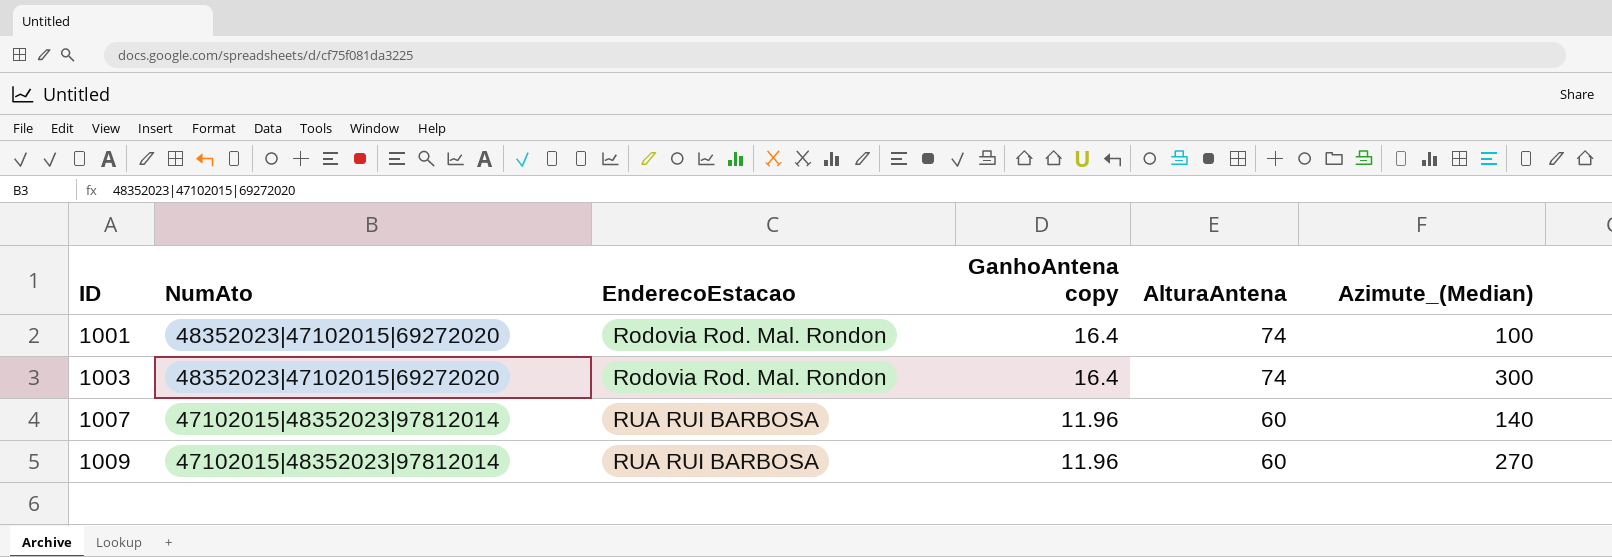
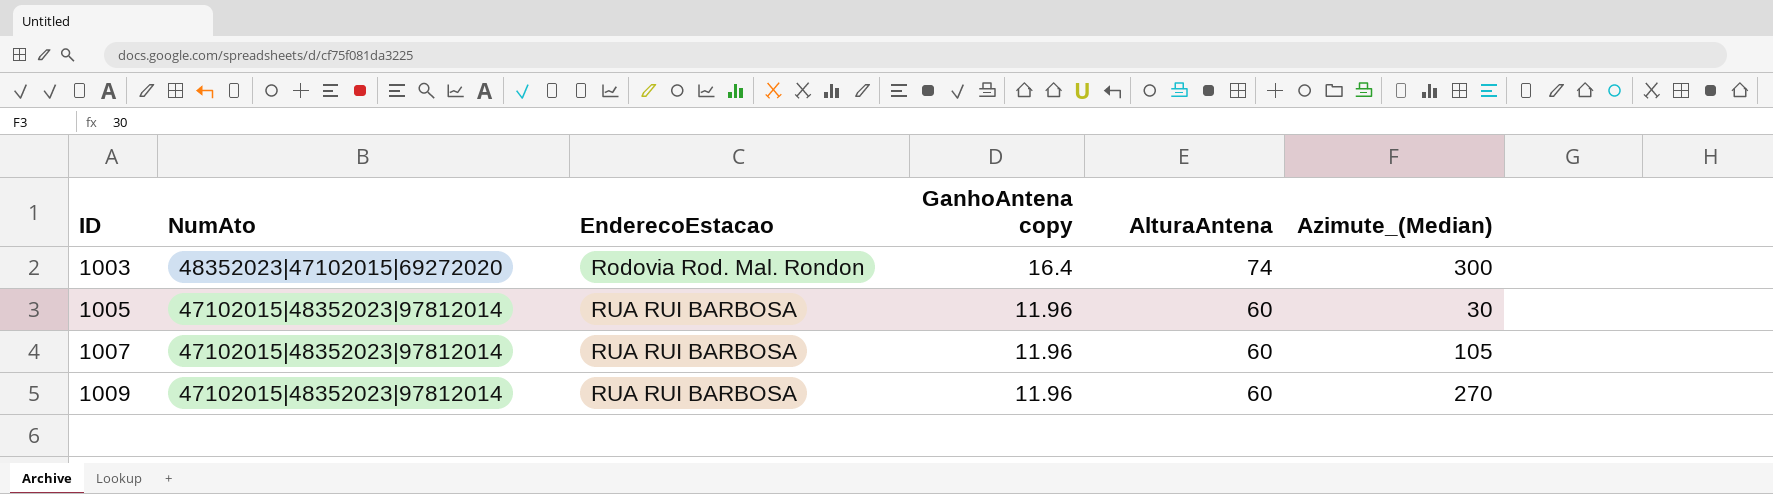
row 1001: 48352023|47102015|69272020 | Rodovia Rod. Mal. Rondon | 16.4 | 74 | 100 -> none
row 1005: none -> 47102015|48352023|97812014 | RUA RUI BARBOSA | 11.96 | 60 | 30
1007 | Azimute_(Median): 140 -> 105

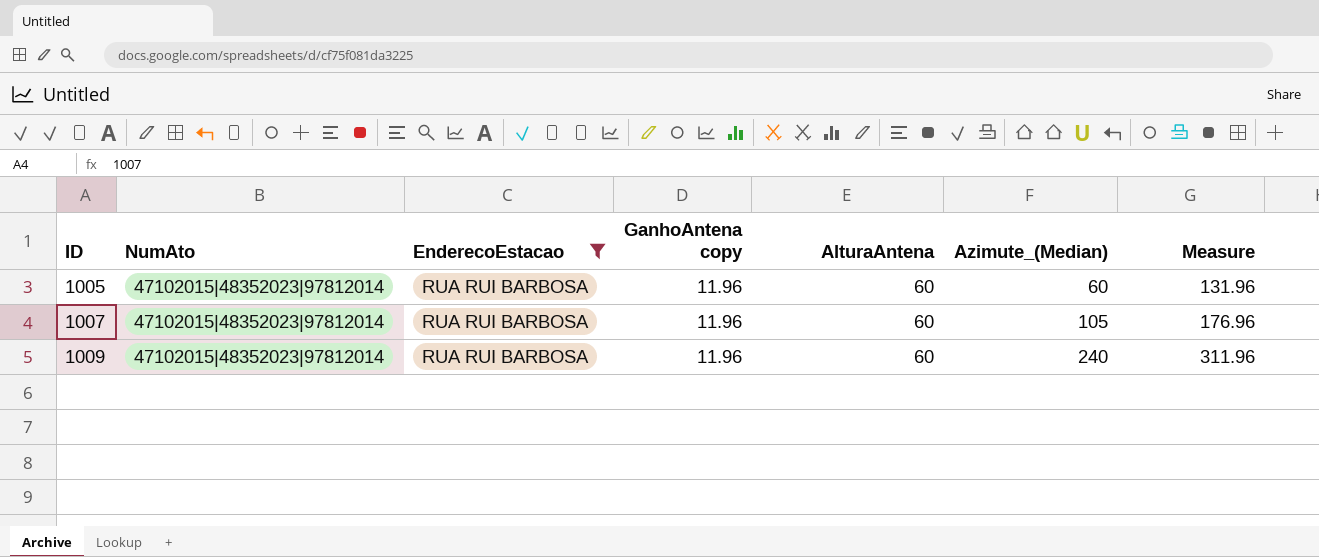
filter: none -> EnderecoEstacao = RUA RUI BARBOSA
column Measure | formula: none -> [GanhoAntena copy] + [AlturaAntena] + [Azimute_(Median)]
1005 | Azimute_(Median): 30 -> 60
1009 | Azimute_(Median): 270 -> 240

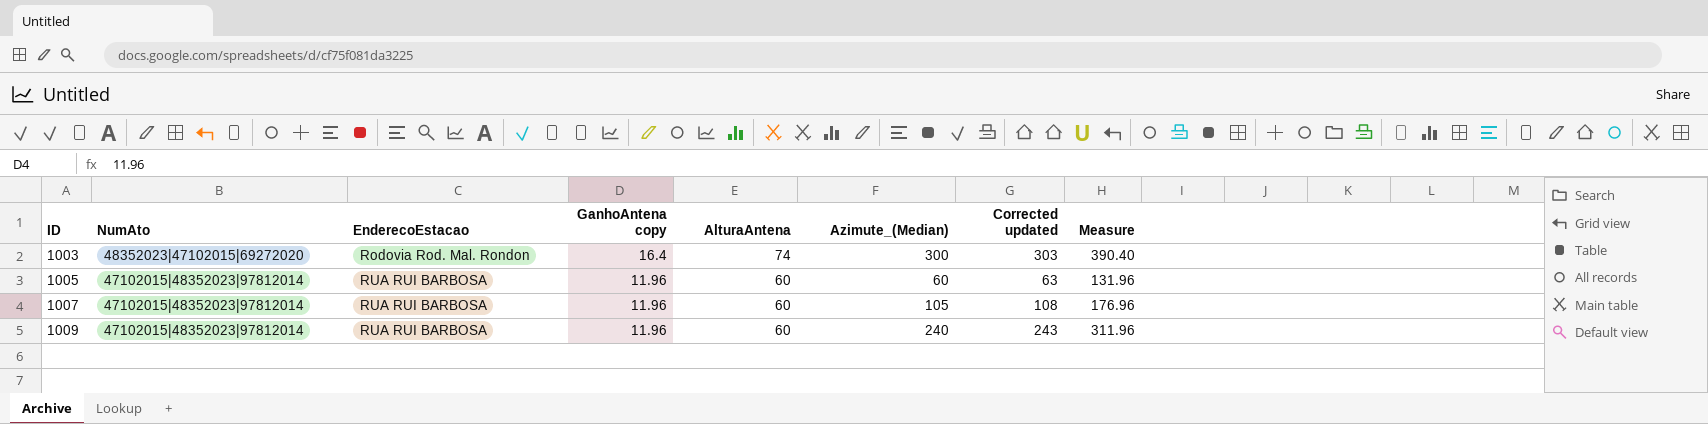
filter: EnderecoEstacao = RUA RUI BARBOSA -> none
column Corrected updated | formula: none -> [Azimute_(Median)] + 3

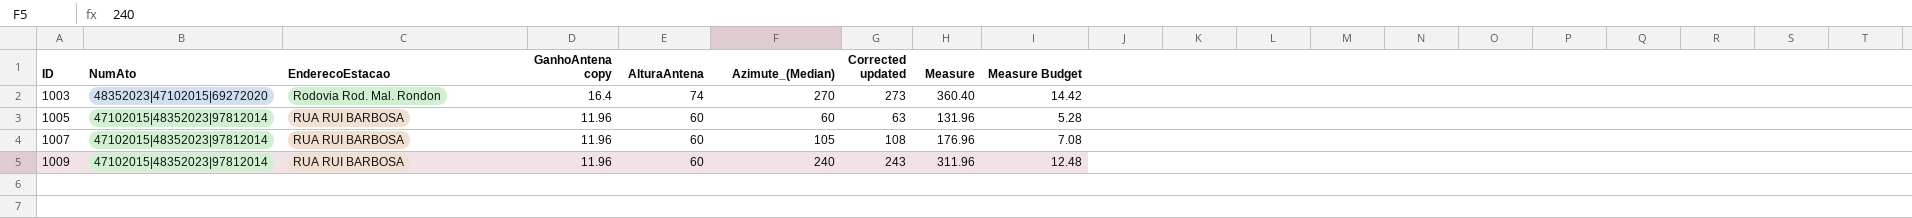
column Measure Budget | formula: none -> [Measure] * 0.04
1003 | Azimute_(Median): 300 -> 270
1003 | Corrected updated: 303 -> 273
1003 | Measure: 390.40 -> 360.40

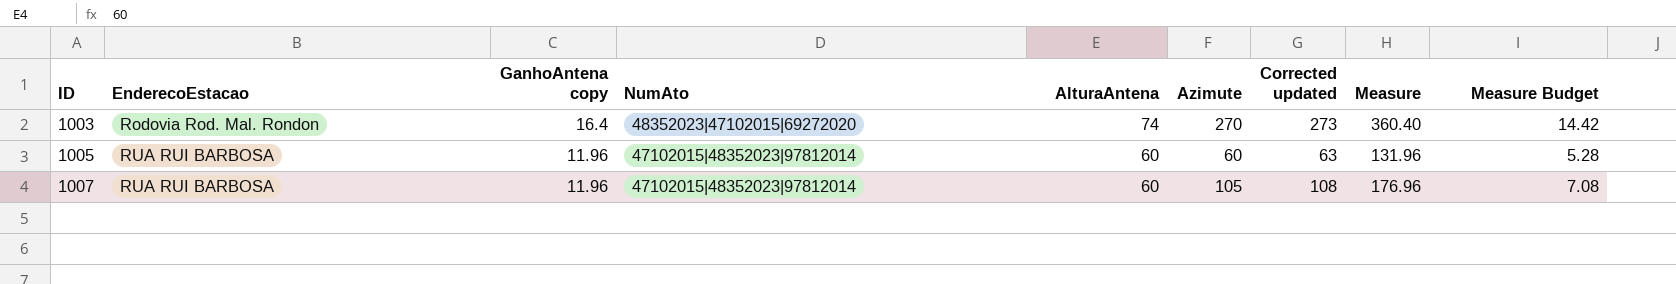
column NumAto | position: 2 -> 4
column name: Azimute_(Median) -> Azimute
row 1009: 47102015|48352023|97812014 | RUA RUI BARBOSA | 11.96 | 60 | 240 | 243 | 311.96 | 12.48 -> none

